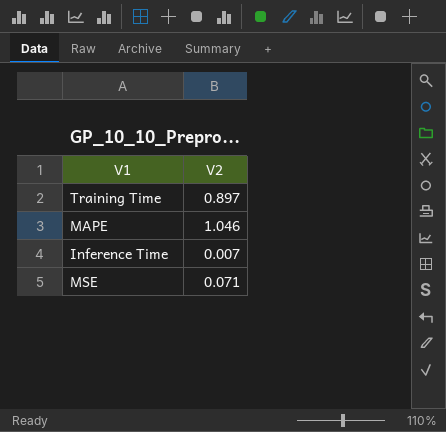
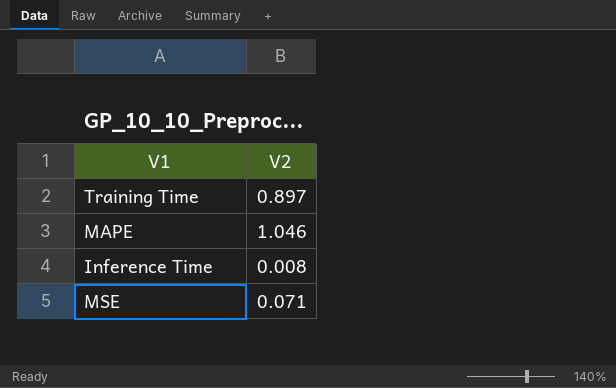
Inference Time | V2: 0.007 -> 0.008

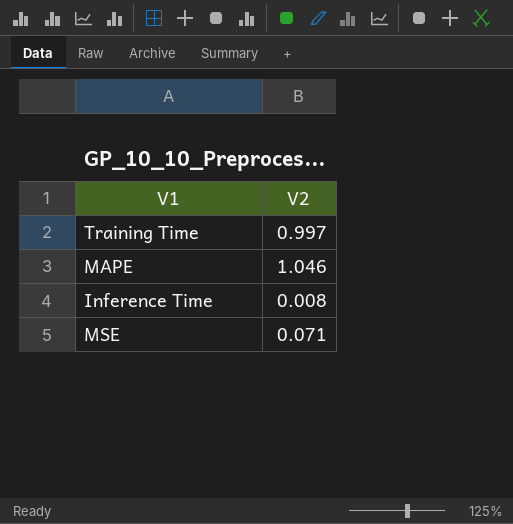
Training Time | V2: 0.897 -> 0.997

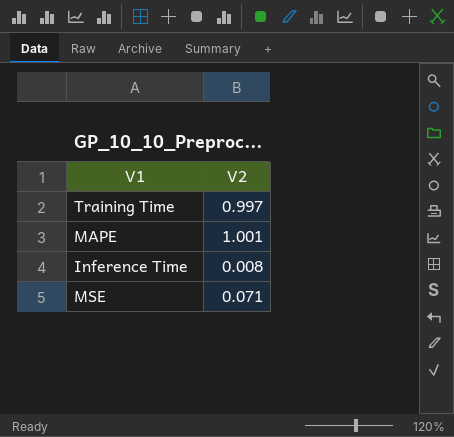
MAPE | V2: 1.046 -> 1.001

